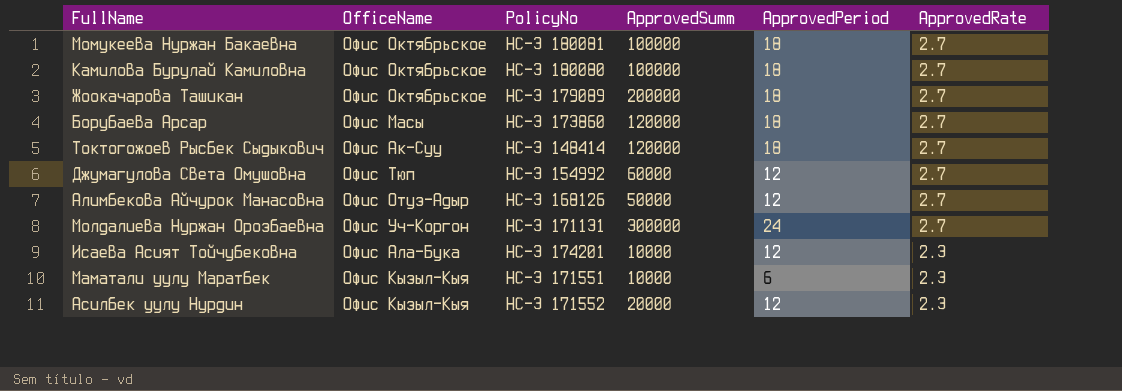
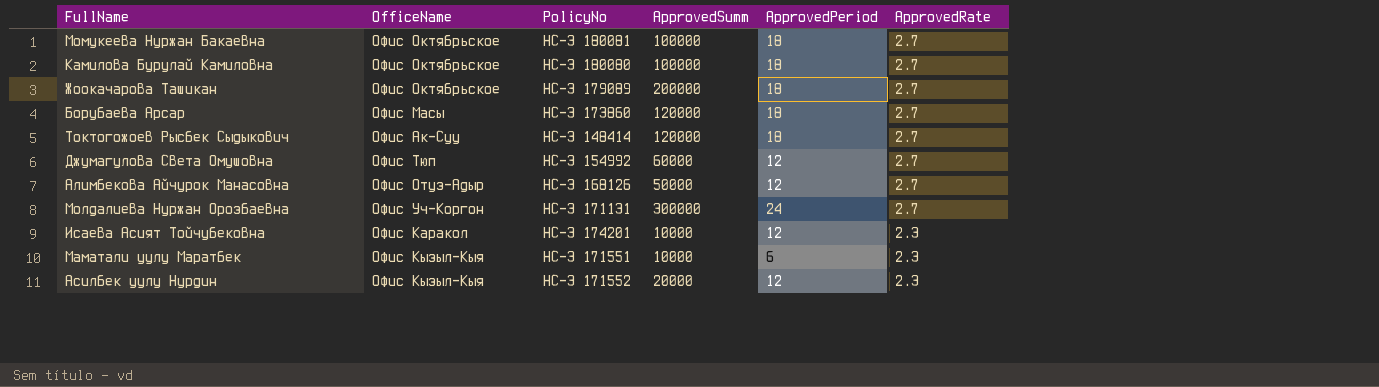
Исаева Асият Тойчубековна | OfficeName: Офис Ала-Бука -> Офис Каракол

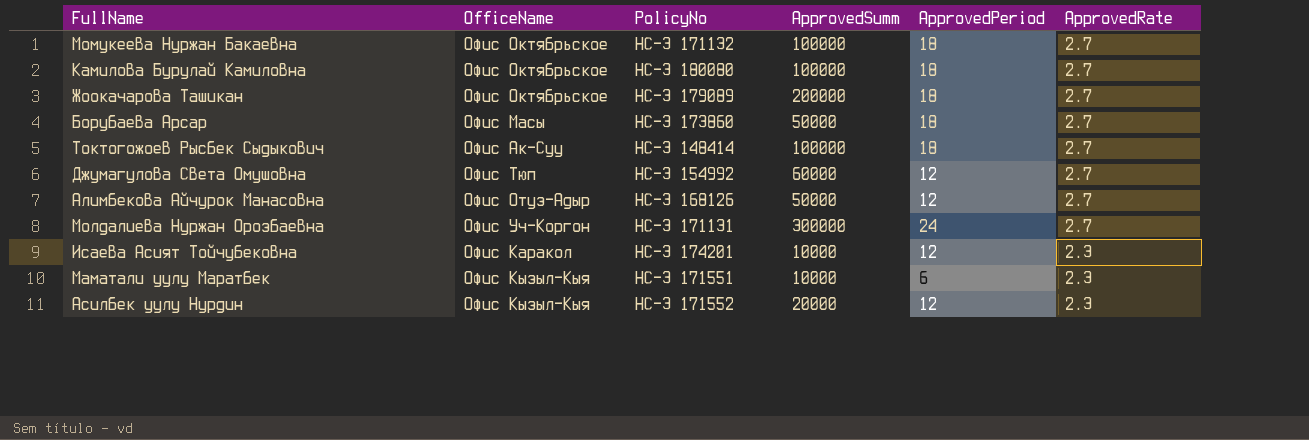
Момукеева Нуржан Бакаевна | PolicyNo: НС-З 180081 -> НС-З 171132
Борубаева Арсар | ApprovedSumm: 120000 -> 50000
Токтогожоев Рысбек Сыдыкович | ApprovedSumm: 120000 -> 100000

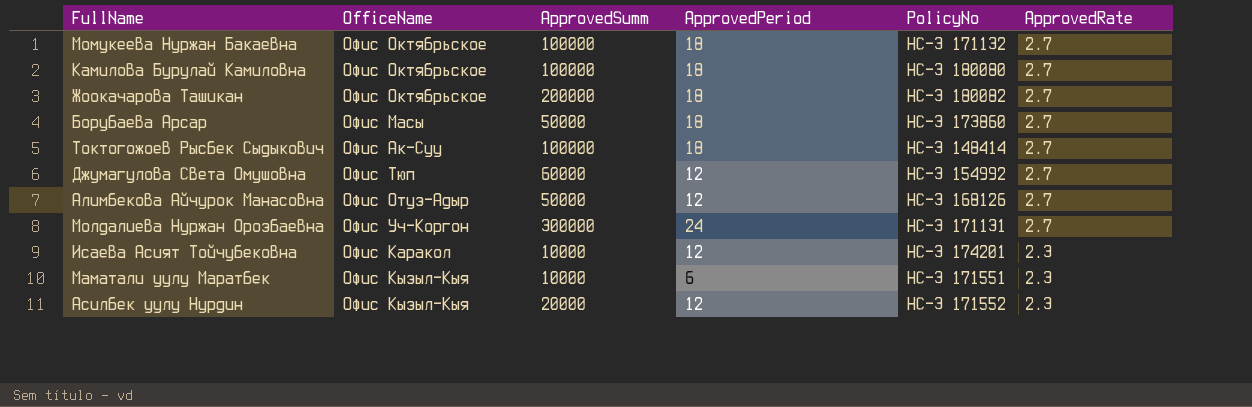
column PolicyNo | position: 3 -> 5
Жоокачарова Ташикан | PolicyNo: НС-З 179089 -> НС-З 180082

